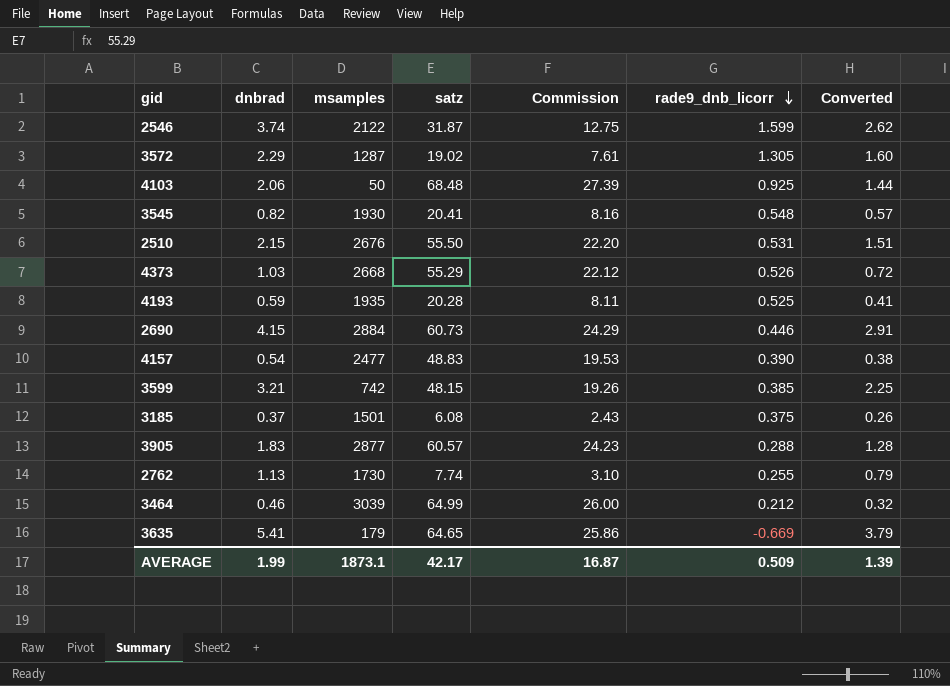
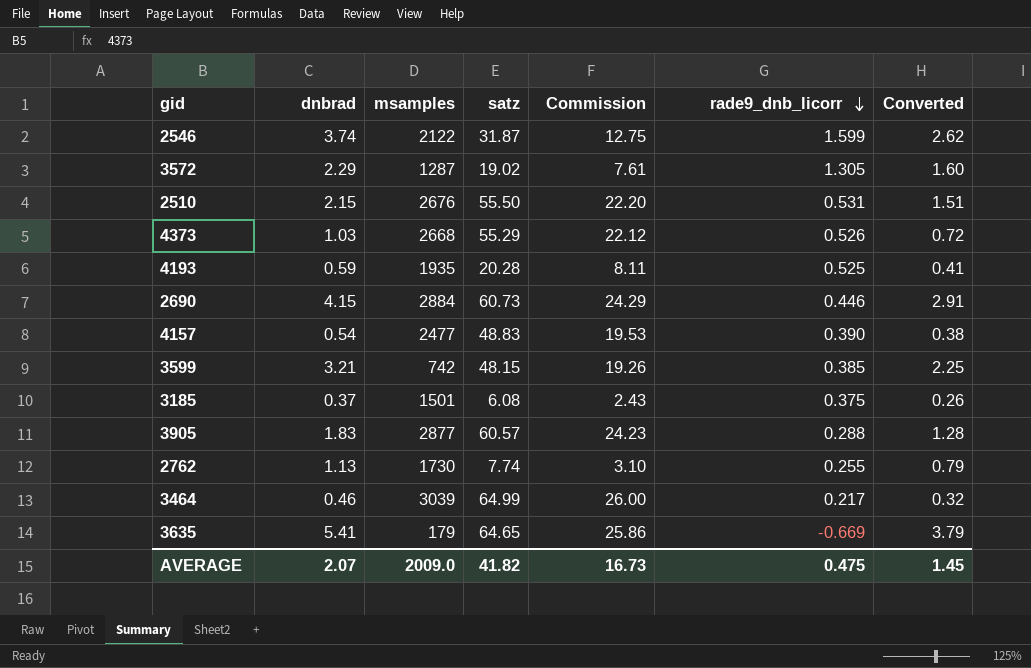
row 4103: 2.06 | 50 | 68.48 | 27.39 | 0.925 | 1.44 -> none
row 3545: 0.82 | 1930 | 20.41 | 8.16 | 0.548 | 0.57 -> none
3464 | rade9_dnb_licorr: 0.212 -> 0.217
AVERAGE | dnbrad: 1.99 -> 2.07
AVERAGE | msamples: 1873.1 -> 2009.0
AVERAGE | satz: 42.17 -> 41.82
AVERAGE | Commission: 16.87 -> 16.73
AVERAGE | rade9_dnb_licorr: 0.509 -> 0.475
AVERAGE | Converted: 1.39 -> 1.45

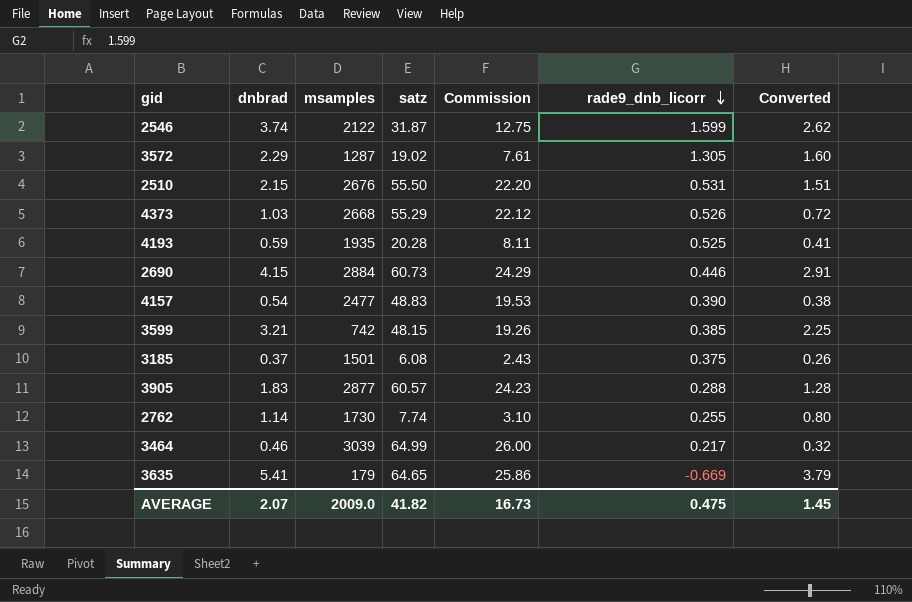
2762 | dnbrad: 1.13 -> 1.14
2762 | Converted: 0.79 -> 0.80

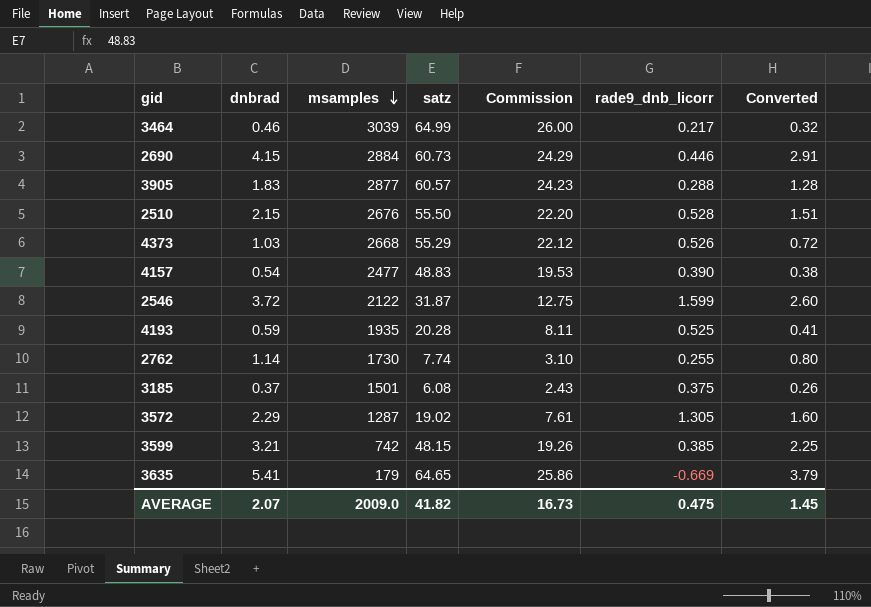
row order: rade9_dnb_licorr descending -> msamples descending
2510 | rade9_dnb_licorr: 0.531 -> 0.528
2546 | dnbrad: 3.74 -> 3.72
2546 | Converted: 2.62 -> 2.60

